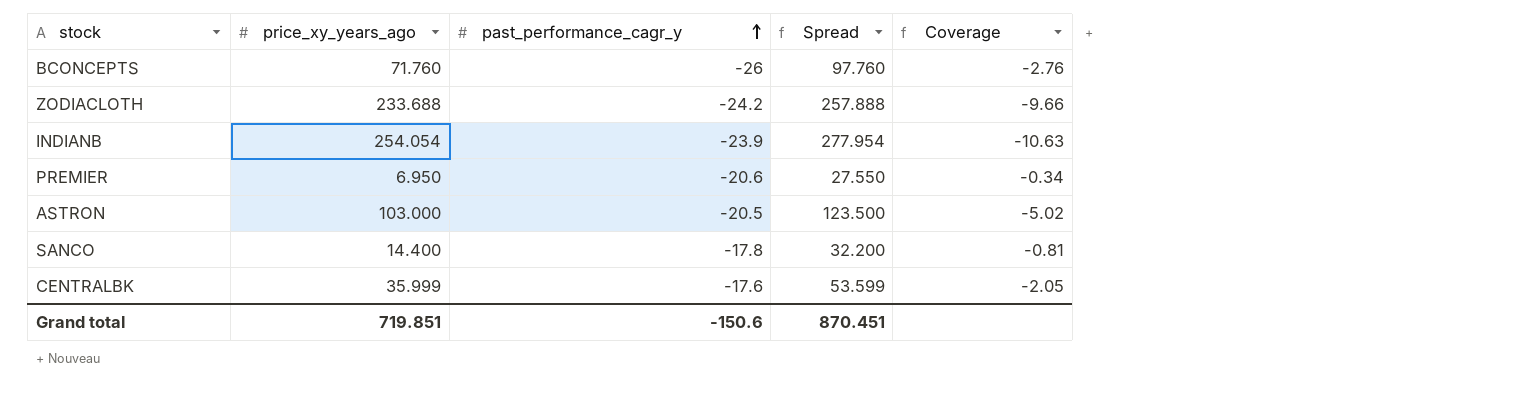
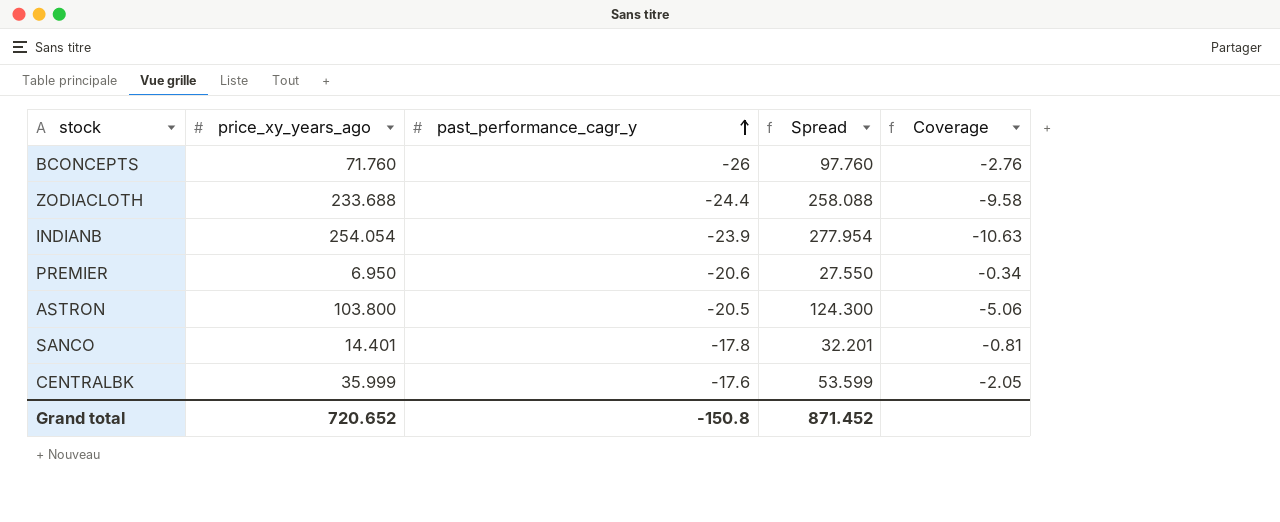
ZODIACLOTH | past_performance_cagr_y: -24.2 -> -24.4
ZODIACLOTH | Spread: 257.888 -> 258.088
ZODIACLOTH | Coverage: -9.66 -> -9.58
ASTRON | price_xy_years_ago: 103.000 -> 103.800
ASTRON | Spread: 123.500 -> 124.300
ASTRON | Coverage: -5.02 -> -5.06
SANCO | price_xy_years_ago: 14.400 -> 14.401
SANCO | Spread: 32.200 -> 32.201
Grand total | price_xy_years_ago: 719.851 -> 720.652
Grand total | past_performance_cagr_y: -150.6 -> -150.8
Grand total | Spread: 870.451 -> 871.452

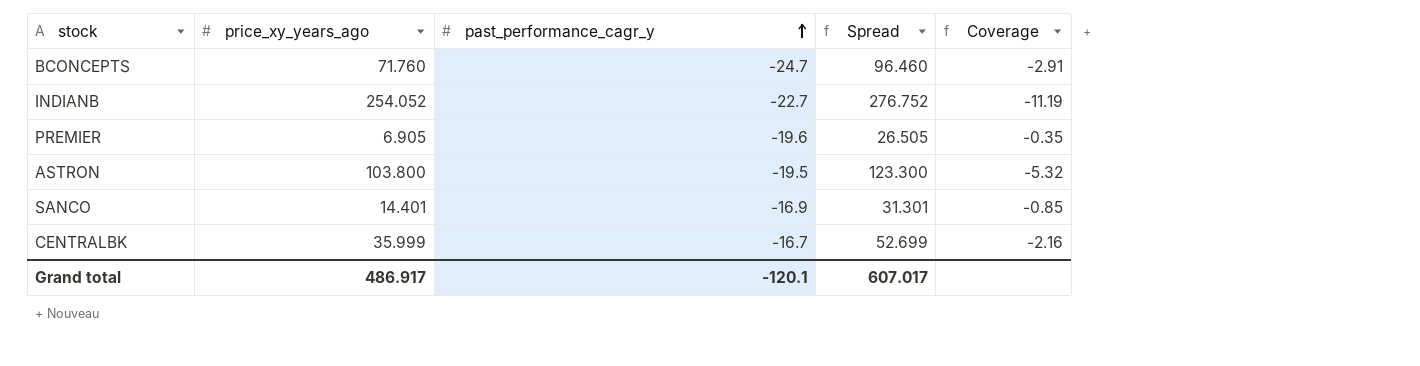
row ZODIACLOTH: 233.688 | -24.4 | 258.088 | -9.58 -> none
BCONCEPTS | past_performance_cagr_y: -26 -> -24.7
BCONCEPTS | Spread: 97.760 -> 96.460
BCONCEPTS | Coverage: -2.76 -> -2.91
INDIANB | price_xy_years_ago: 254.054 -> 254.052
INDIANB | past_performance_cagr_y: -23.9 -> -22.7
INDIANB | Spread: 277.954 -> 276.752
INDIANB | Coverage: -10.63 -> -11.19
PREMIER | price_xy_years_ago: 6.950 -> 6.905
PREMIER | past_performance_cagr_y: -20.6 -> -19.6
PREMIER | Spread: 27.550 -> 26.505
PREMIER | Coverage: -0.34 -> -0.35
ASTRON | past_performance_cagr_y: -20.5 -> -19.5
ASTRON | Spread: 124.300 -> 123.300
ASTRON | Coverage: -5.06 -> -5.32
SANCO | past_performance_cagr_y: -17.8 -> -16.9
SANCO | Spread: 32.201 -> 31.301
SANCO | Coverage: -0.81 -> -0.85
CENTRALBK | past_performance_cagr_y: -17.6 -> -16.7
CENTRALBK | Spread: 53.599 -> 52.699
CENTRALBK | Coverage: -2.05 -> -2.16
Grand total | price_xy_years_ago: 720.652 -> 486.917
Grand total | past_performance_cagr_y: -150.8 -> -120.1
Grand total | Spread: 871.452 -> 607.017

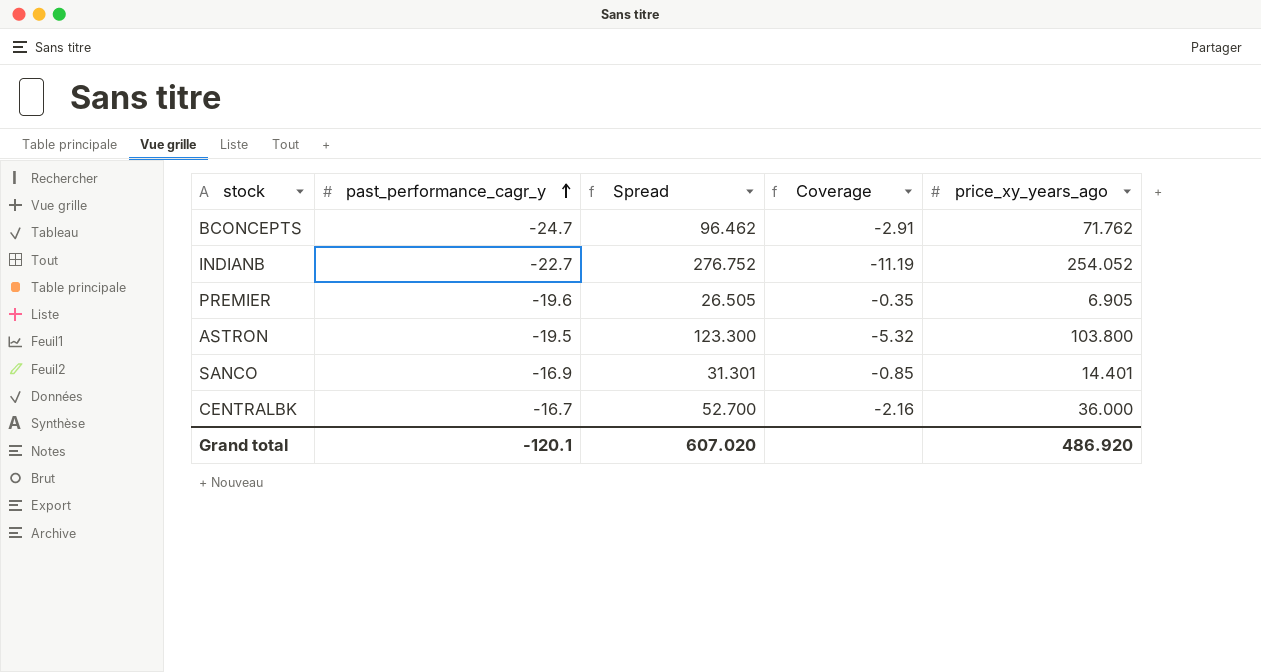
column price_xy_years_ago | position: 2 -> 5
BCONCEPTS | Spread: 96.460 -> 96.462
BCONCEPTS | price_xy_years_ago: 71.760 -> 71.762
CENTRALBK | Spread: 52.699 -> 52.700
CENTRALBK | price_xy_years_ago: 35.999 -> 36.000
Grand total | Spread: 607.017 -> 607.020
Grand total | price_xy_years_ago: 486.917 -> 486.920

